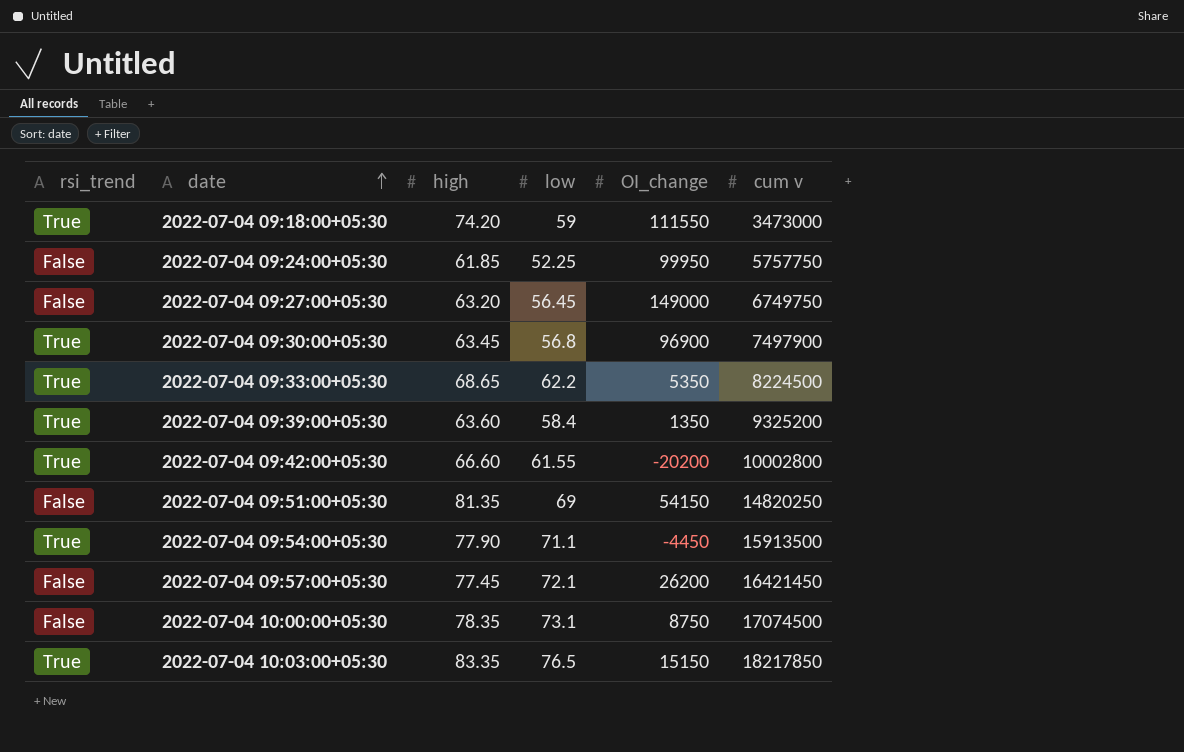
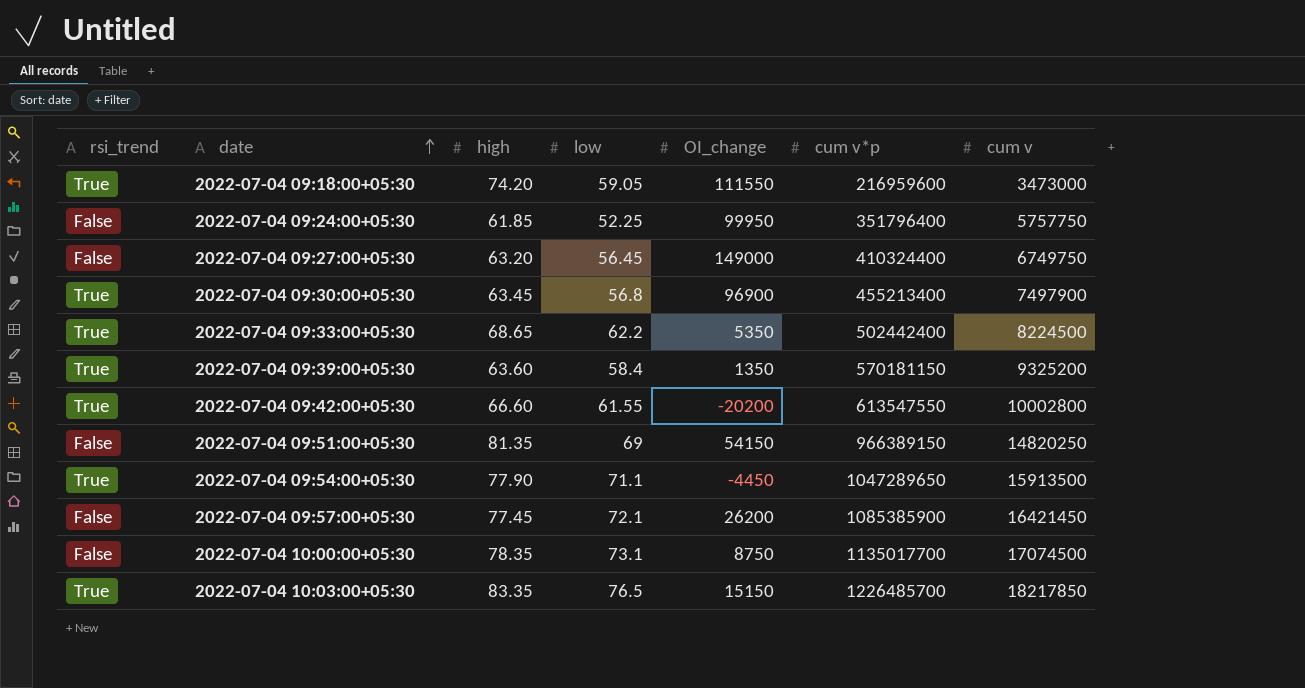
column cum v*p | position: none -> 6
2022-07-04 09:18:00+05:30 | low: 59 -> 59.05

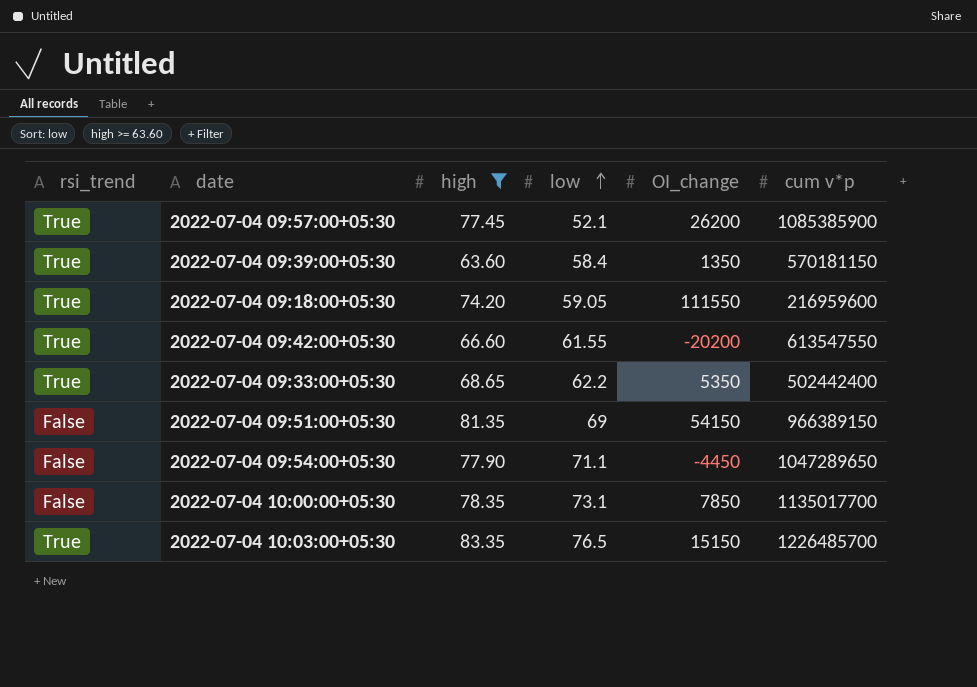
filter: none -> high >= 63.60
row order: date ascending -> low ascending
column cum v | position: 7 -> none
2022-07-04 09:57:00+05:30 | rsi_trend: False -> True
2022-07-04 09:57:00+05:30 | low: 72.1 -> 52.1
2022-07-04 09:54:00+05:30 | rsi_trend: True -> False
2022-07-04 10:00:00+05:30 | OI_change: 8750 -> 7850

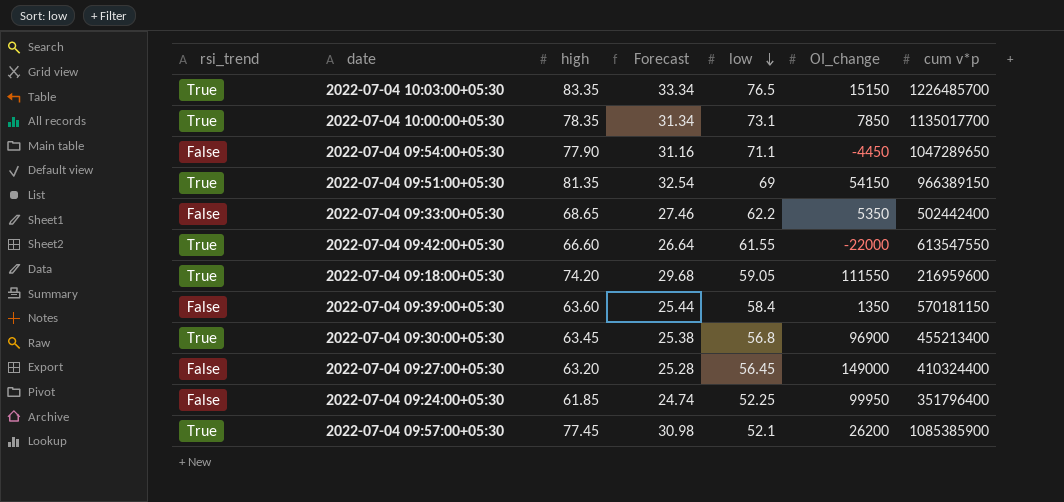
filter: high >= 63.60 -> none
row order: low ascending -> low descending
column Forecast | formula: none -> [high] * 0.4
2022-07-04 10:00:00+05:30 | rsi_trend: False -> True
2022-07-04 09:51:00+05:30 | rsi_trend: False -> True
2022-07-04 09:33:00+05:30 | rsi_trend: True -> False
2022-07-04 09:42:00+05:30 | OI_change: -20200 -> -22000
2022-07-04 09:39:00+05:30 | rsi_trend: True -> False

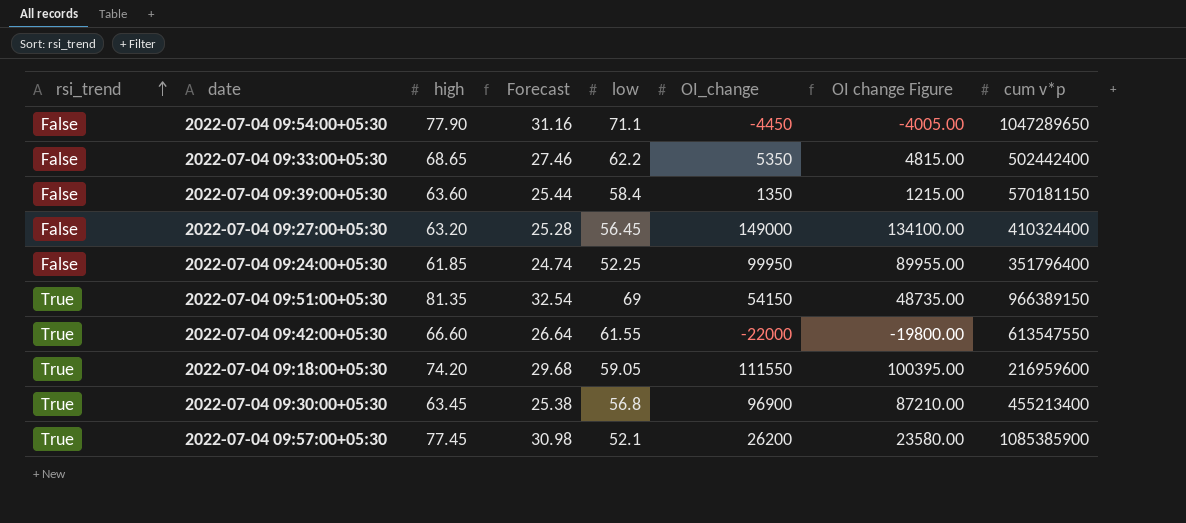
row order: low descending -> rsi_trend ascending
column OI change Figure | formula: none -> [OI_change] * 0.9
row 2022-07-04 10:03:00+05:30: True | 83.35 | 33.34 | 76.5 | 15150 | 1226485700 -> none
row 2022-07-04 10:00:00+05:30: True | 78.35 | 31.34 | 73.1 | 7850 | 1135017700 -> none

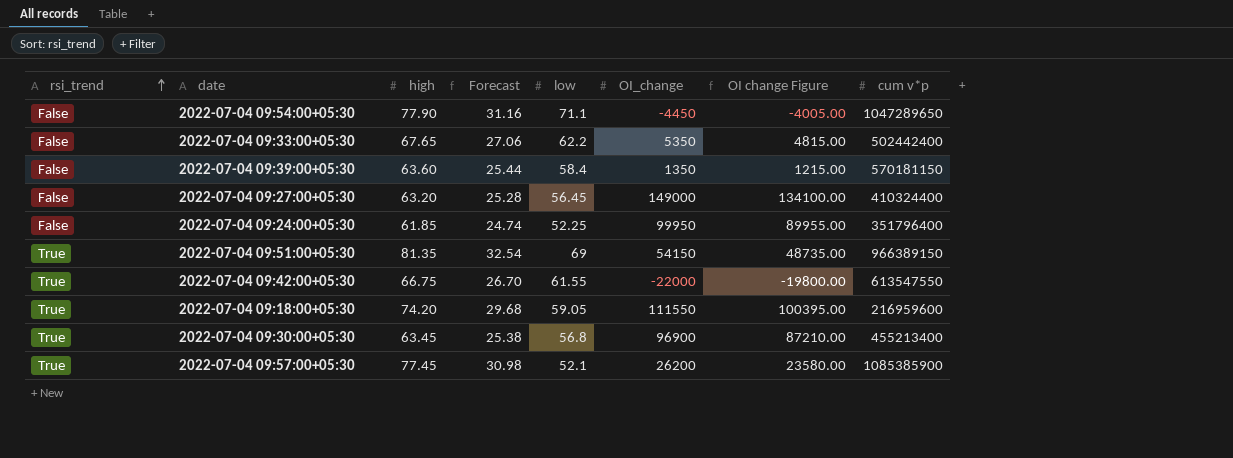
2022-07-04 09:33:00+05:30 | high: 68.65 -> 67.65
2022-07-04 09:33:00+05:30 | Forecast: 27.46 -> 27.06
2022-07-04 09:42:00+05:30 | high: 66.60 -> 66.75
2022-07-04 09:42:00+05:30 | Forecast: 26.64 -> 26.70

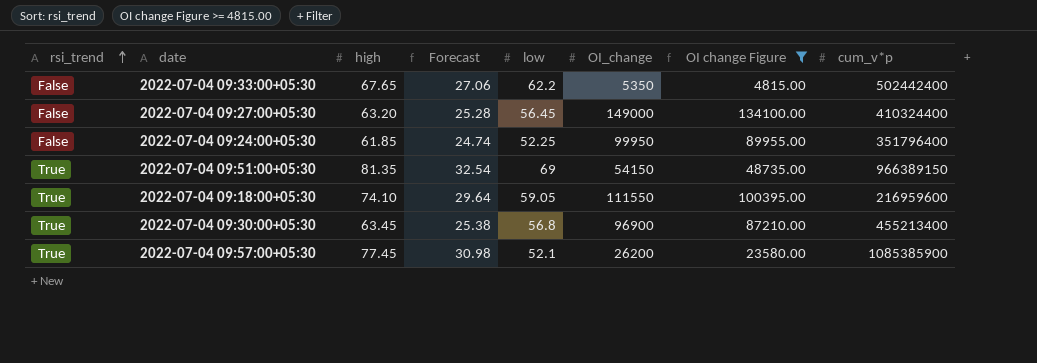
filter: none -> OI change Figure >= 4815.00
column name: cum v*p -> cum_v*p
2022-07-04 09:18:00+05:30 | high: 74.20 -> 74.10
2022-07-04 09:18:00+05:30 | Forecast: 29.68 -> 29.64

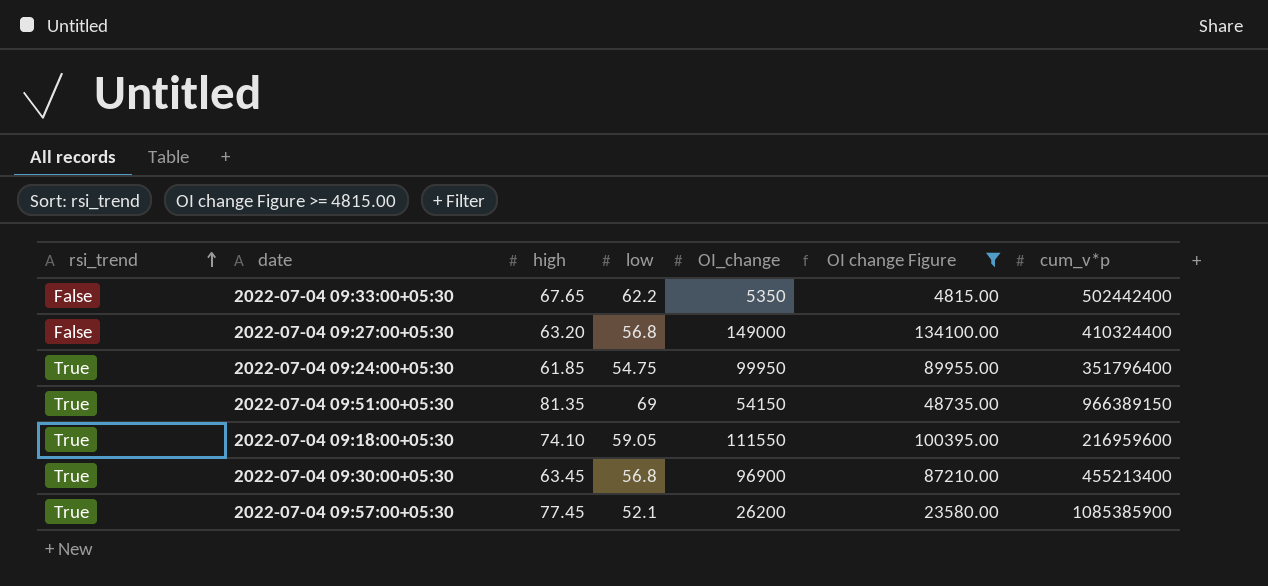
column Forecast | formula: [high] * 0.4 -> none
2022-07-04 09:27:00+05:30 | low: 56.45 -> 56.8
2022-07-04 09:24:00+05:30 | rsi_trend: False -> True
2022-07-04 09:24:00+05:30 | low: 52.25 -> 54.75

